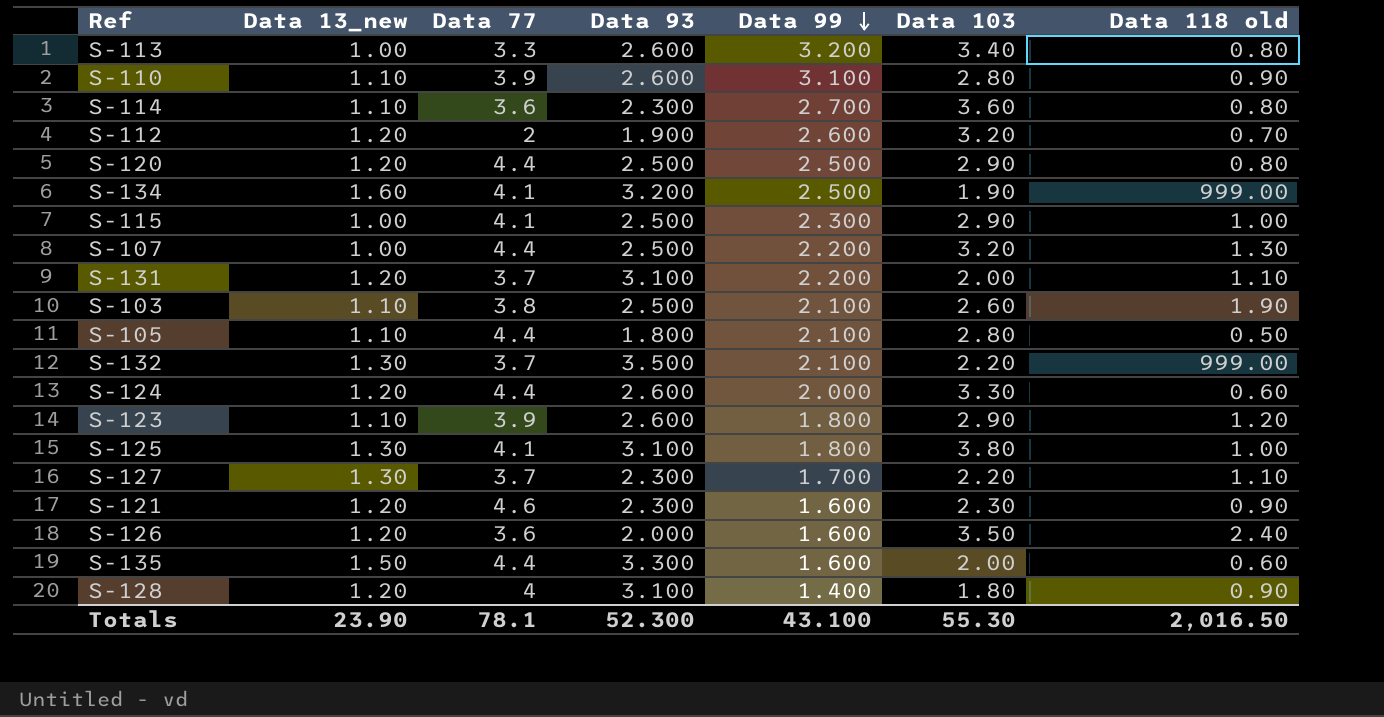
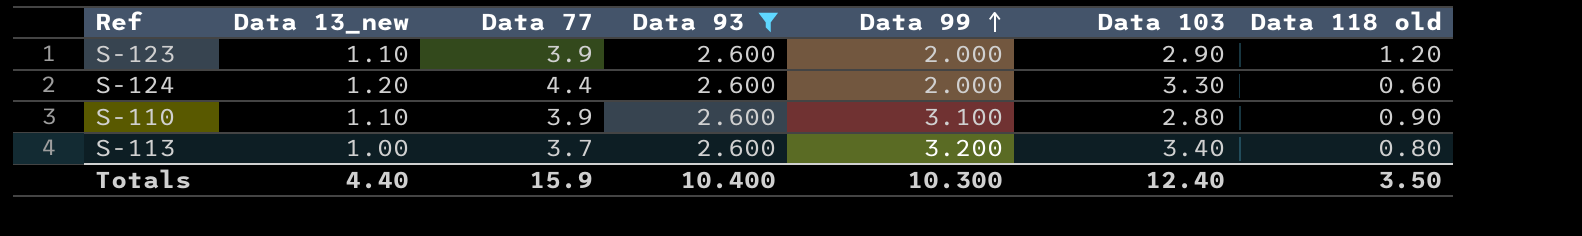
filter: none -> Data 93 = 2.600
row order: Data 99 descending -> Data 99 ascending
S-123 | Data 99: 1.800 -> 2.000
S-113 | Data 77: 3.3 -> 3.7
Totals | Data 13_new: 23.90 -> 4.40
Totals | Data 77: 78.1 -> 15.9
Totals | Data 93: 52.300 -> 10.400
Totals | Data 99: 43.100 -> 10.300
Totals | Data 103: 55.30 -> 12.40
Totals | Data 118 old: 2,016.50 -> 3.50

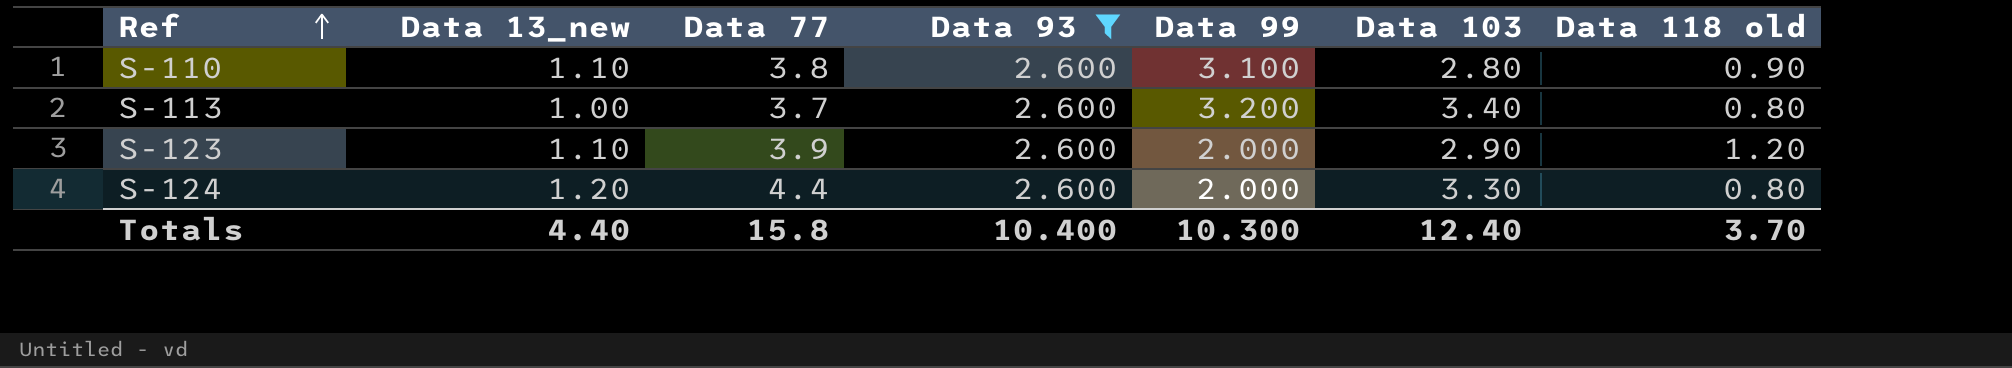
row order: Data 99 ascending -> Ref ascending
S-110 | Data 77: 3.9 -> 3.8
S-124 | Data 118 old: 0.60 -> 0.80
Totals | Data 77: 15.9 -> 15.8
Totals | Data 118 old: 3.50 -> 3.70

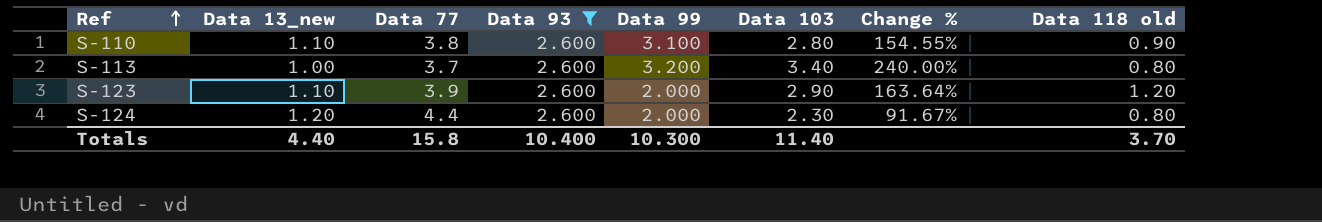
column Change % | formula: none -> ([Data 103] - [Data 13_new]) / [Data 13_new]
S-124 | Data 103: 3.30 -> 2.30
Totals | Data 103: 12.40 -> 11.40

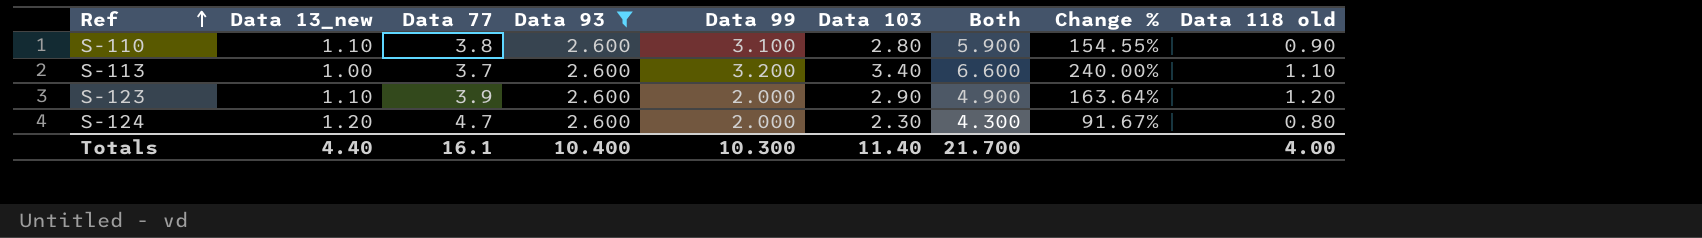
column Both | formula: none -> [Data 99] + [Data 103]
S-113 | Data 118 old: 0.80 -> 1.10
S-124 | Data 77: 4.4 -> 4.7
Totals | Data 77: 15.8 -> 16.1
Totals | Data 118 old: 3.70 -> 4.00

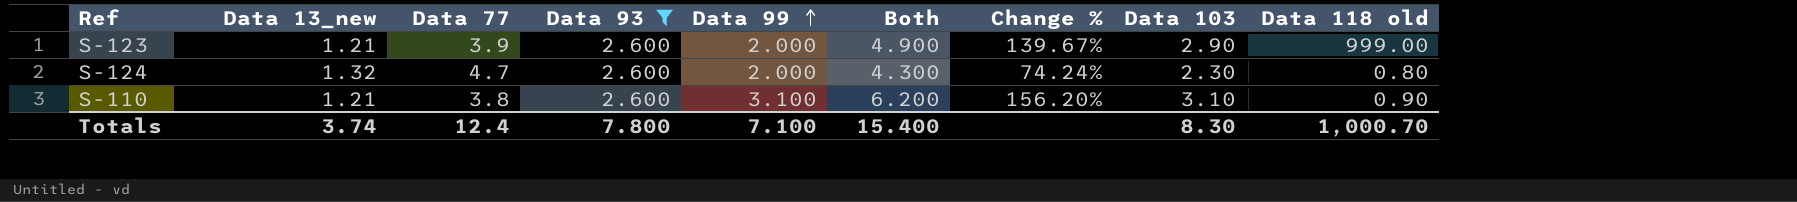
row order: Ref ascending -> Data 99 ascending
column Data 103 | position: 6 -> 8
row S-113: 1.00 | 3.7 | 2.600 | 3.200 | 3.40 | 6.600 | 240.00% | 1.10 -> none
S-123 | Data 13_new: 1.10 -> 1.21
S-123 | Change %: 163.64% -> 139.67%
S-123 | Data 118 old: 1.20 -> 999.00
S-124 | Data 13_new: 1.20 -> 1.32
S-124 | Change %: 91.67% -> 74.24%
S-110 | Data 13_new: 1.10 -> 1.21
S-110 | Both: 5.900 -> 6.200
S-110 | Change %: 154.55% -> 156.20%
S-110 | Data 103: 2.80 -> 3.10
Totals | Data 13_new: 4.40 -> 3.74
Totals | Data 77: 16.1 -> 12.4
Totals | Data 93: 10.400 -> 7.800
Totals | Data 99: 10.300 -> 7.100
Totals | Both: 21.700 -> 15.400
Totals | Data 103: 11.40 -> 8.30
Totals | Data 118 old: 4.00 -> 1,000.70

